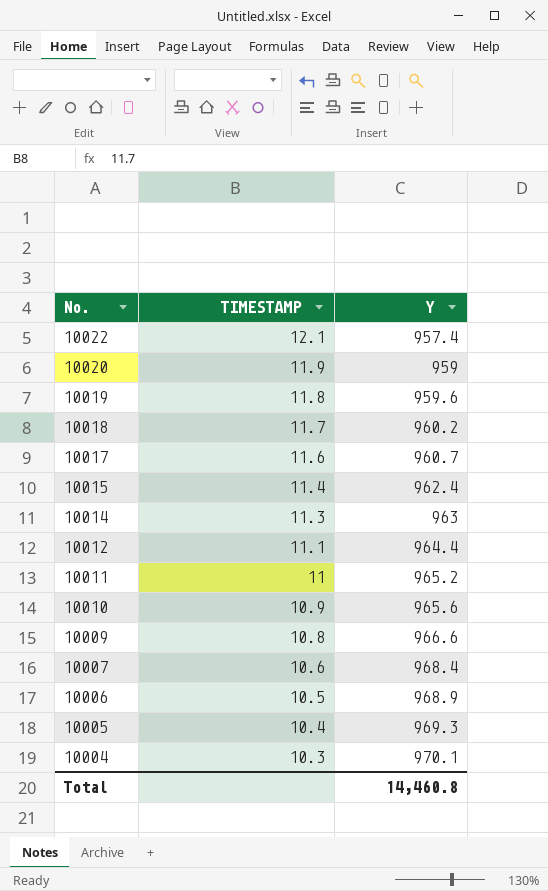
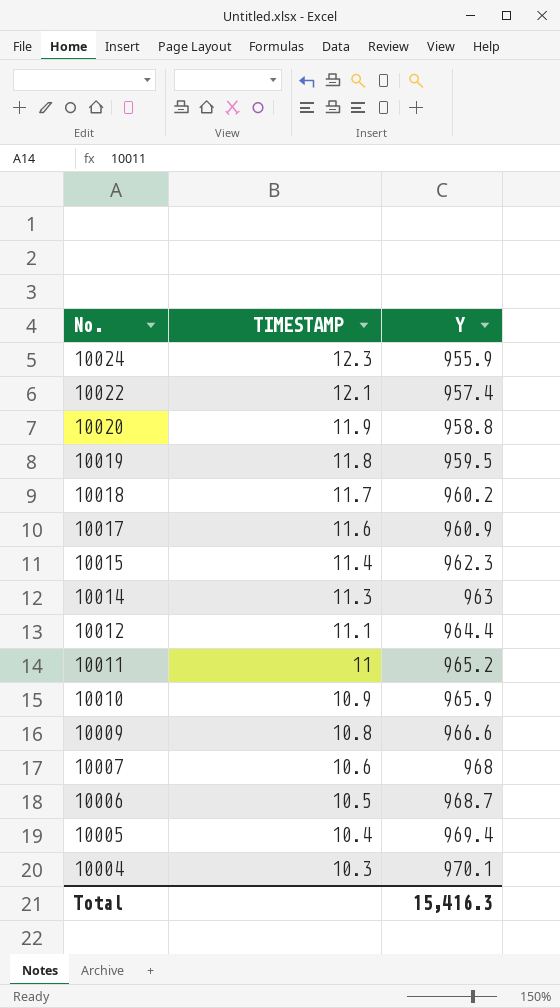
row 10024: none -> 12.3 | 955.9
10020 | Y: 959 -> 958.8
10019 | Y: 959.6 -> 959.5
10017 | Y: 960.7 -> 960.9
10015 | Y: 962.4 -> 962.3
10010 | Y: 965.6 -> 965.9
10007 | Y: 968.4 -> 968
10006 | Y: 968.9 -> 968.7
10005 | Y: 969.3 -> 969.4
Total | Y: 14,460.8 -> 15,416.3

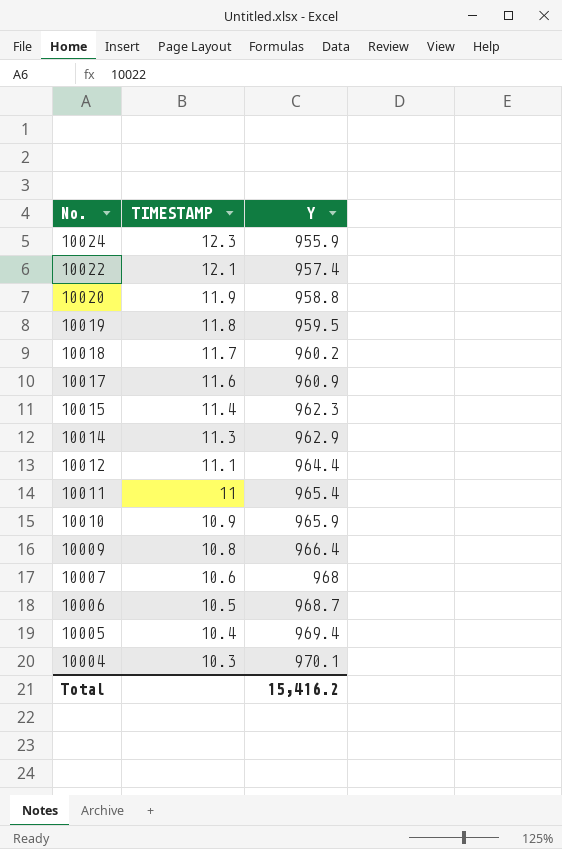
10014 | Y: 963 -> 962.9
10011 | Y: 965.2 -> 965.4
10009 | Y: 966.6 -> 966.4
Total | Y: 15,416.3 -> 15,416.2

